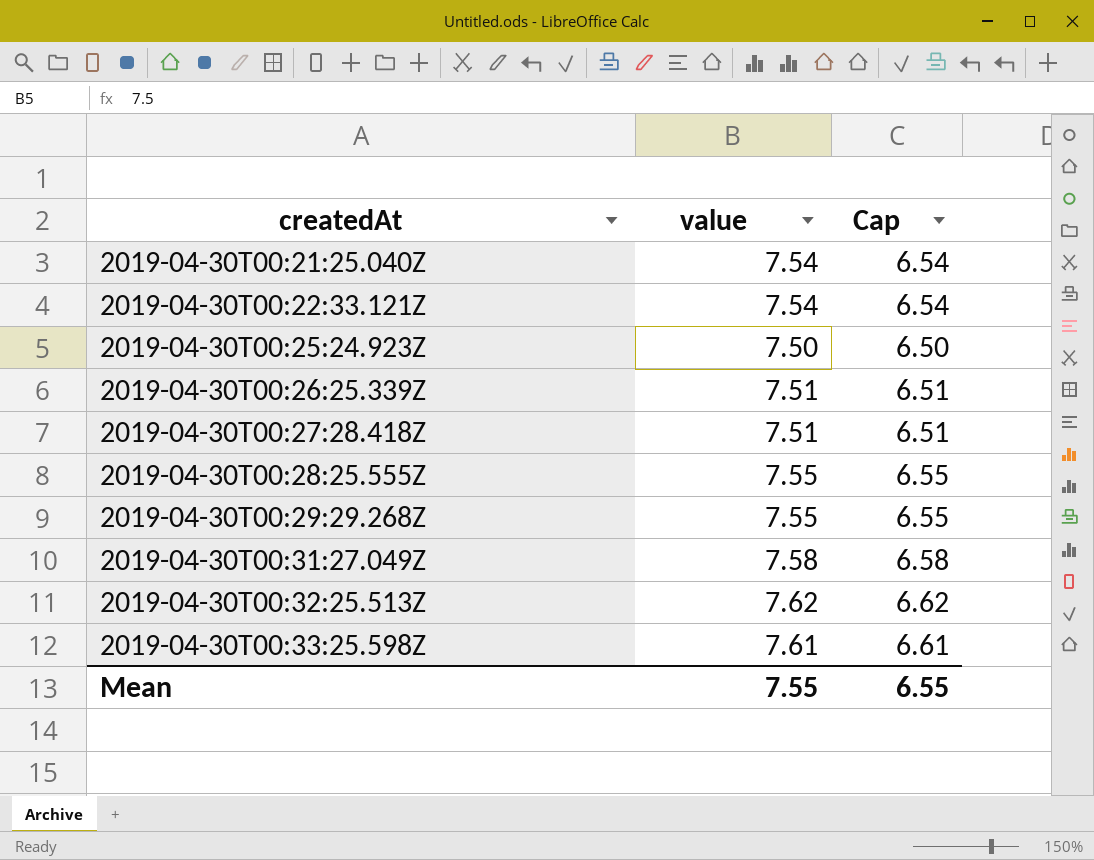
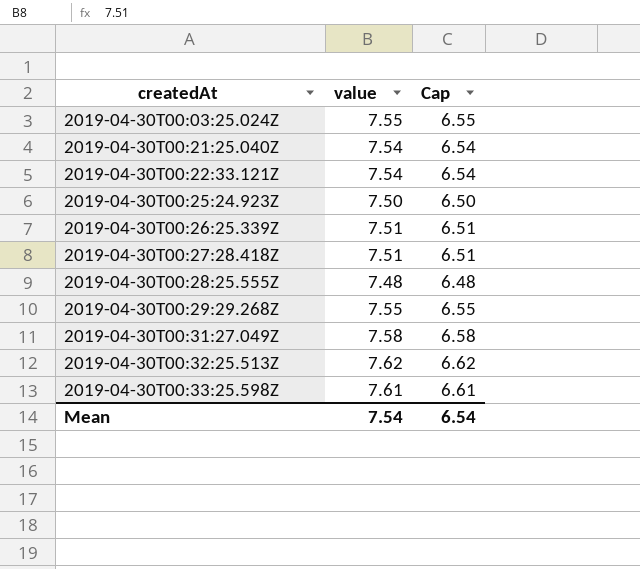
row 2019-04-30T00:03:25.024Z: none -> 7.55 | 6.55
2019-04-30T00:28:25.555Z | value: 7.55 -> 7.48
2019-04-30T00:28:25.555Z | Cap: 6.55 -> 6.48
Mean | value: 7.55 -> 7.54
Mean | Cap: 6.55 -> 6.54

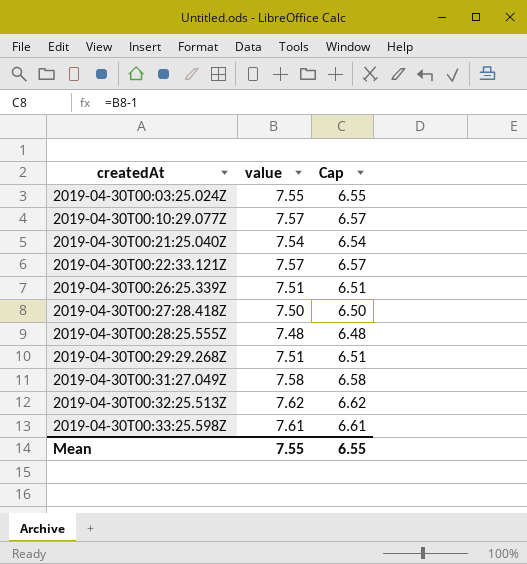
row 2019-04-30T00:25:24.923Z: 7.50 | 6.50 -> none
row 2019-04-30T00:10:29.077Z: none -> 7.57 | 6.57
2019-04-30T00:22:33.121Z | value: 7.54 -> 7.57
2019-04-30T00:22:33.121Z | Cap: 6.54 -> 6.57
2019-04-30T00:27:28.418Z | value: 7.51 -> 7.50
2019-04-30T00:27:28.418Z | Cap: 6.51 -> 6.50
2019-04-30T00:29:29.268Z | value: 7.55 -> 7.51
2019-04-30T00:29:29.268Z | Cap: 6.55 -> 6.51
Mean | value: 7.54 -> 7.55
Mean | Cap: 6.54 -> 6.55

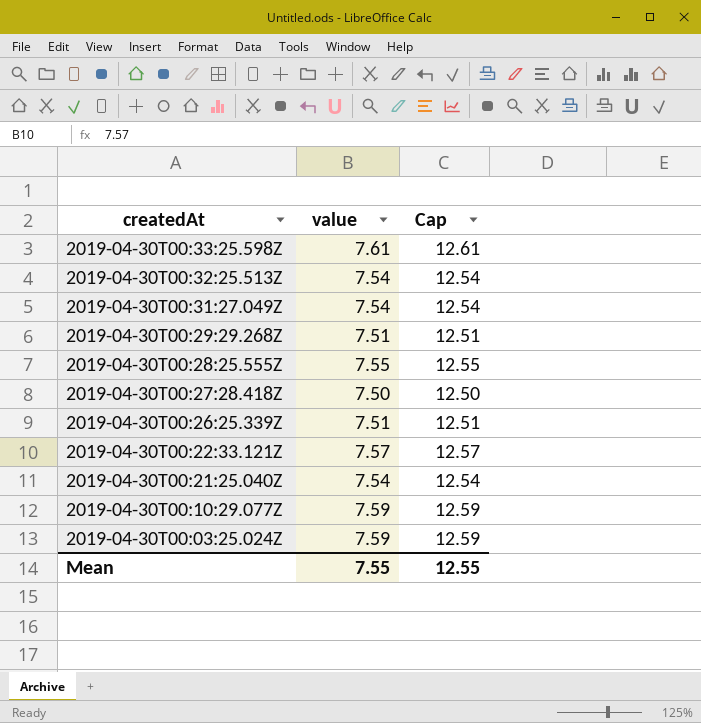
row order: createdAt ascending -> createdAt descending
column Cap | formula: [value] - 1 -> [value] + 5
2019-04-30T00:32:25.513Z | value: 7.62 -> 7.54
2019-04-30T00:31:27.049Z | value: 7.58 -> 7.54
2019-04-30T00:28:25.555Z | value: 7.48 -> 7.55
2019-04-30T00:10:29.077Z | value: 7.57 -> 7.59
2019-04-30T00:03:25.024Z | value: 7.55 -> 7.59
Mean | Cap: 6.55 -> 12.55

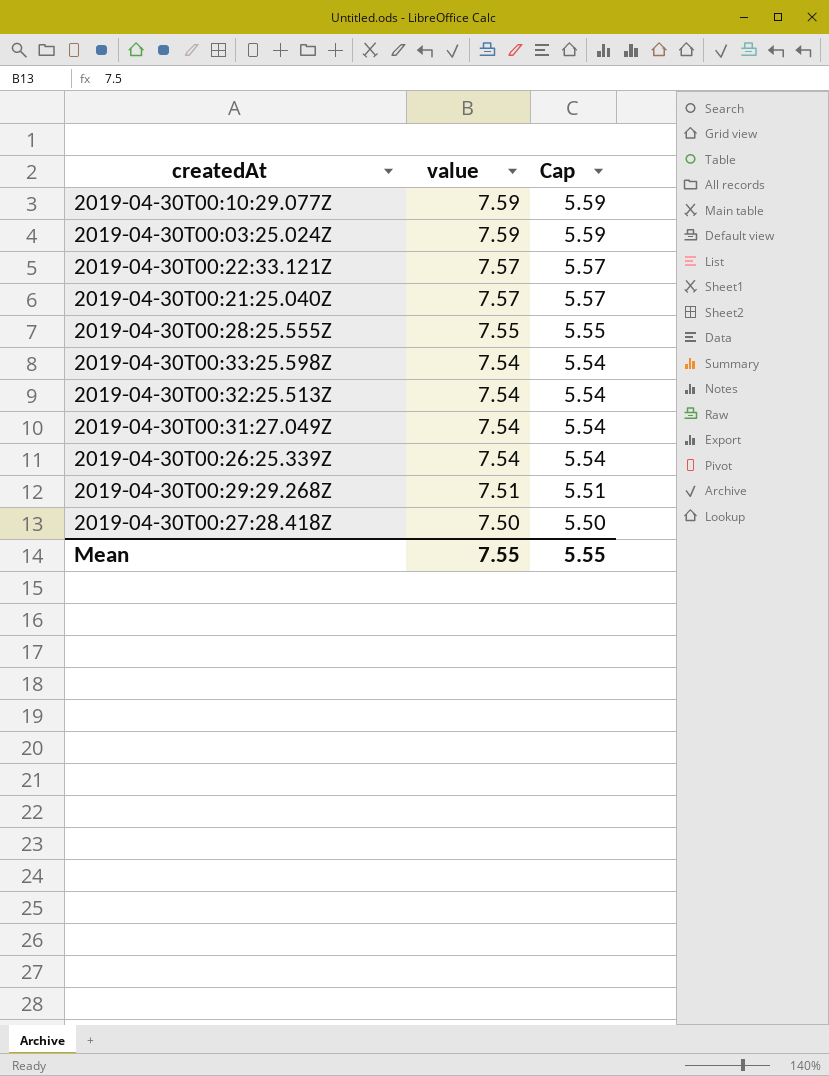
row order: createdAt descending -> value descending
column Cap | formula: [value] + 5 -> [value] - 2
2019-04-30T00:21:25.040Z | value: 7.54 -> 7.57
2019-04-30T00:33:25.598Z | value: 7.61 -> 7.54
2019-04-30T00:26:25.339Z | value: 7.51 -> 7.54
Mean | Cap: 12.55 -> 5.55

